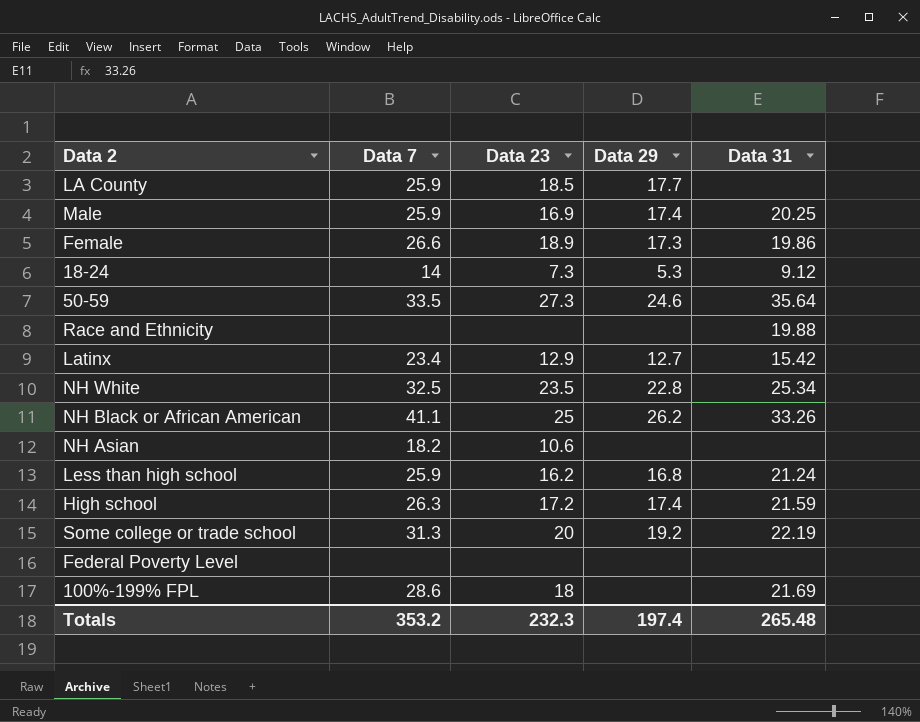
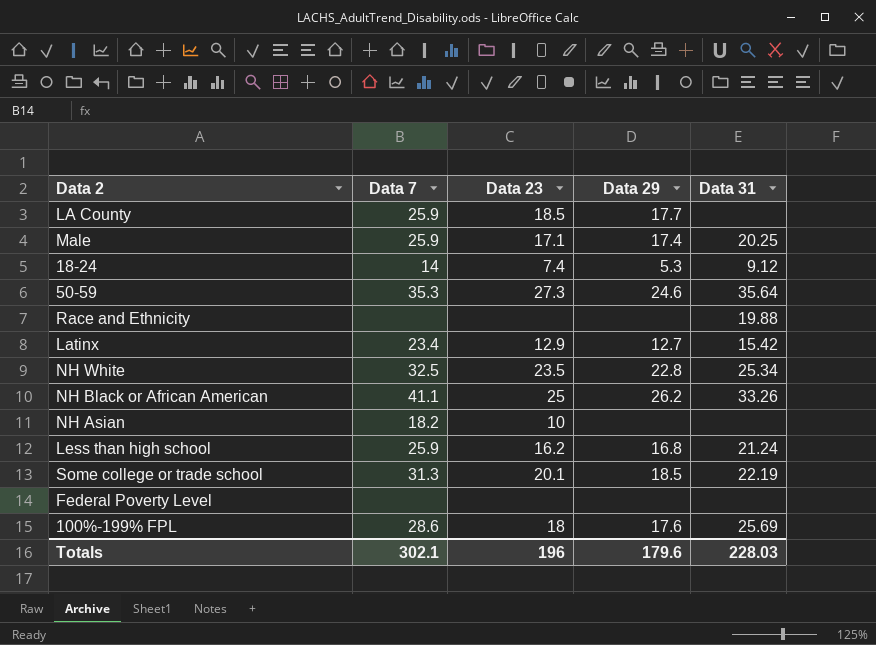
row Female: 26.6 | 18.9 | 17.3 | 19.86 -> none
row High school: 26.3 | 17.2 | 17.4 | 21.59 -> none
Male | Data 23: 16.9 -> 17.1
18-24 | Data 23: 7.3 -> 7.4
50-59 | Data 7: 33.5 -> 35.3
NH Asian | Data 23: 10.6 -> 10
Some college or trade school | Data 23: 20 -> 20.1
Some college or trade school | Data 29: 19.2 -> 18.5
100%-199% FPL | Data 29: none -> 17.6
100%-199% FPL | Data 31: 21.69 -> 25.69
Totals | Data 7: 353.2 -> 302.1
Totals | Data 23: 232.3 -> 196
Totals | Data 29: 197.4 -> 179.6
Totals | Data 31: 265.48 -> 228.03

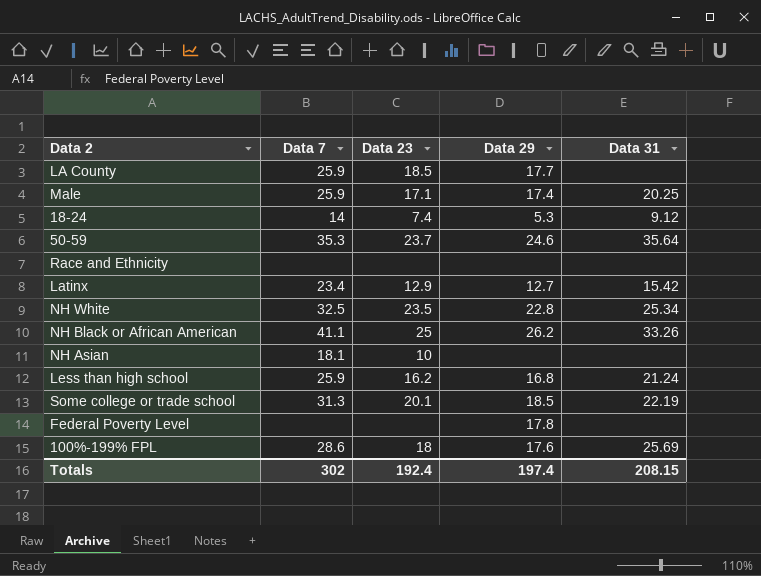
50-59 | Data 23: 27.3 -> 23.7
Race and Ethnicity | Data 31: 19.88 -> none
NH Asian | Data 7: 18.2 -> 18.1
Federal Poverty Level | Data 29: none -> 17.8
Totals | Data 7: 302.1 -> 302
Totals | Data 23: 196 -> 192.4
Totals | Data 29: 179.6 -> 197.4
Totals | Data 31: 228.03 -> 208.15

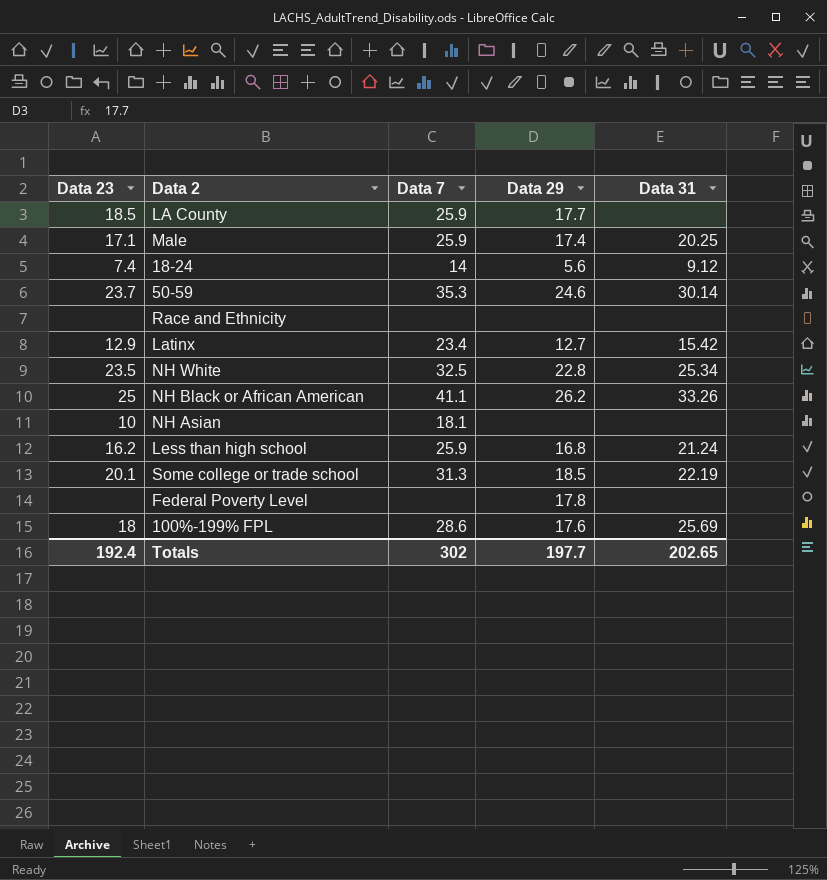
column Data 23 | position: 3 -> 1
18-24 | Data 29: 5.3 -> 5.6
50-59 | Data 31: 35.64 -> 30.14
Totals | Data 29: 197.4 -> 197.7
Totals | Data 31: 208.15 -> 202.65

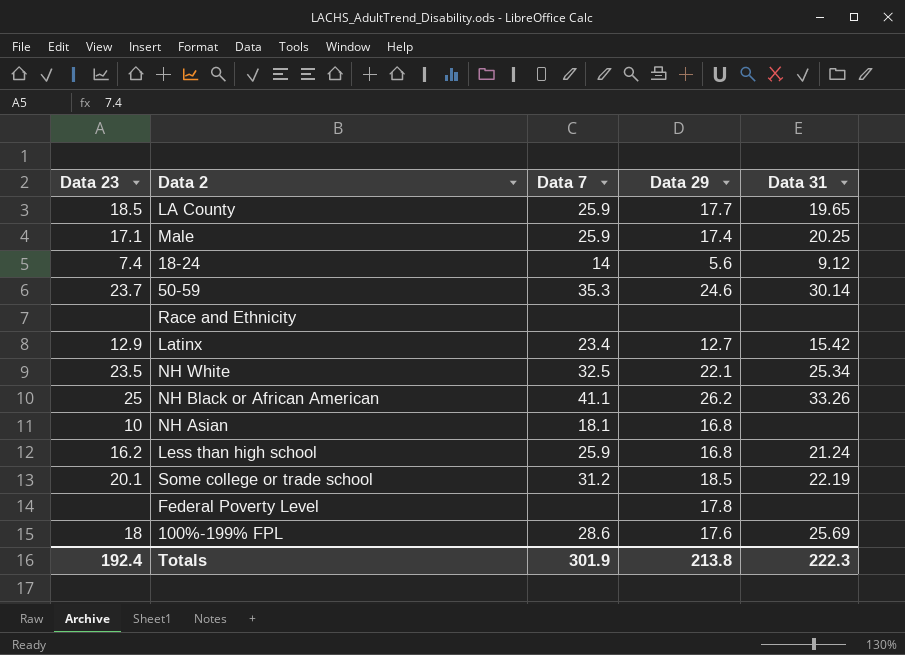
LA County | Data 31: none -> 19.65
NH White | Data 29: 22.8 -> 22.1
NH Asian | Data 29: none -> 16.8
Some college or trade school | Data 7: 31.3 -> 31.2
Totals | Data 7: 302 -> 301.9
Totals | Data 29: 197.7 -> 213.8
Totals | Data 31: 202.65 -> 222.3

